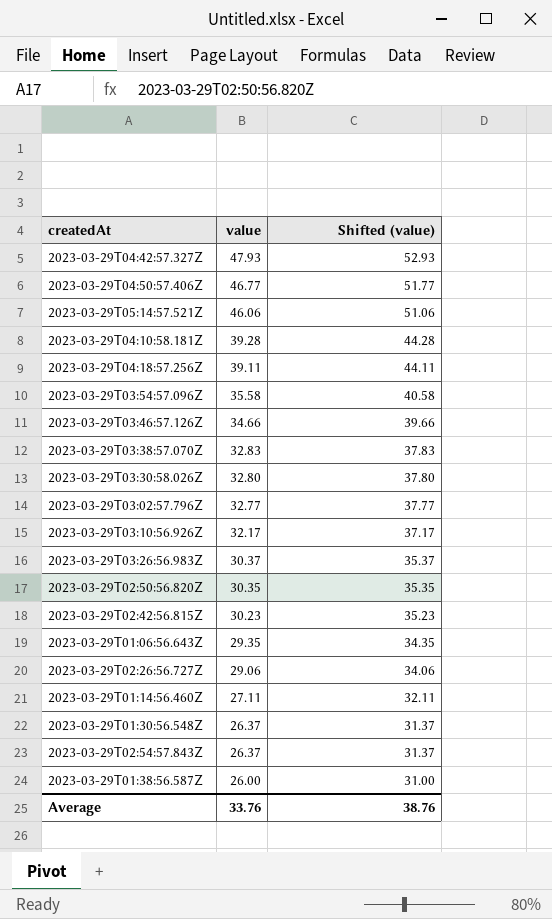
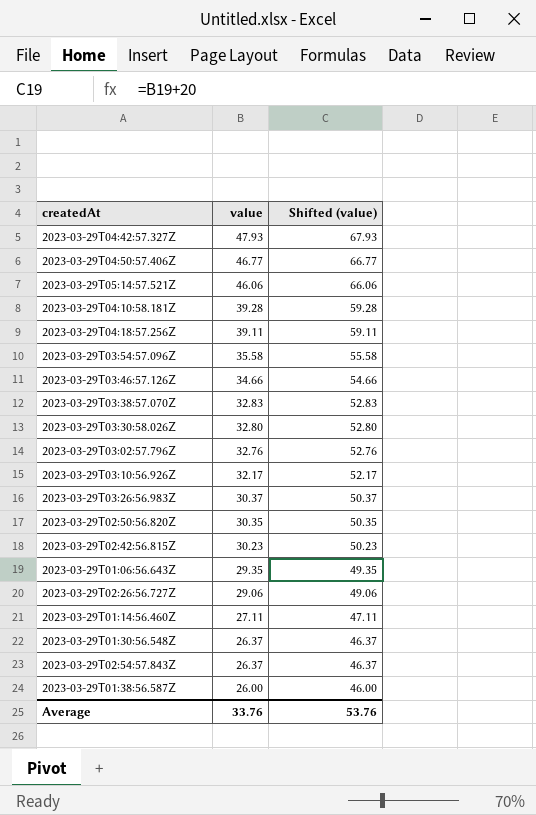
column Shifted (value) | formula: [value] + 5 -> [value] + 20
2023-03-29T03:02:57.796Z | value: 32.77 -> 32.76
Average | Shifted (value): 38.76 -> 53.76

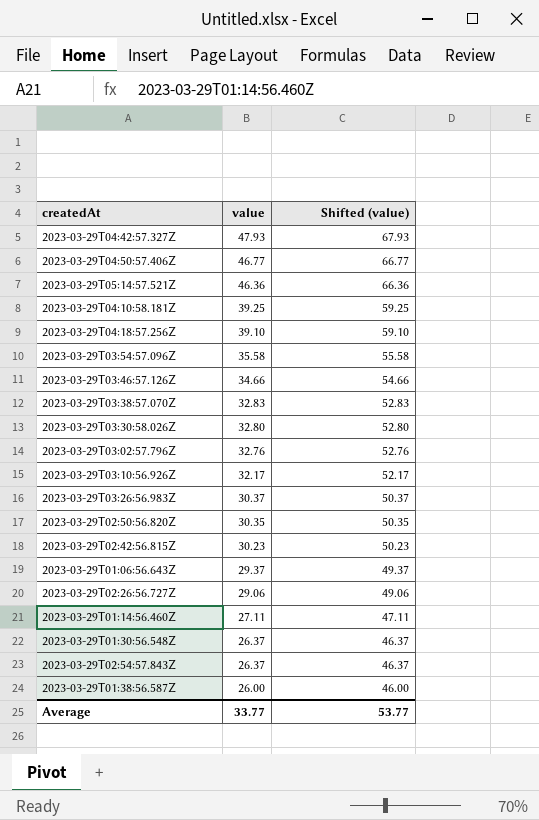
2023-03-29T05:14:57.521Z | value: 46.06 -> 46.36
2023-03-29T05:14:57.521Z | Shifted (value): 66.06 -> 66.36
2023-03-29T04:10:58.181Z | value: 39.28 -> 39.25
2023-03-29T04:10:58.181Z | Shifted (value): 59.28 -> 59.25
2023-03-29T04:18:57.256Z | value: 39.11 -> 39.10
2023-03-29T04:18:57.256Z | Shifted (value): 59.11 -> 59.10
2023-03-29T01:06:56.643Z | value: 29.35 -> 29.37
2023-03-29T01:06:56.643Z | Shifted (value): 49.35 -> 49.37
Average | value: 33.76 -> 33.77
Average | Shifted (value): 53.76 -> 53.77

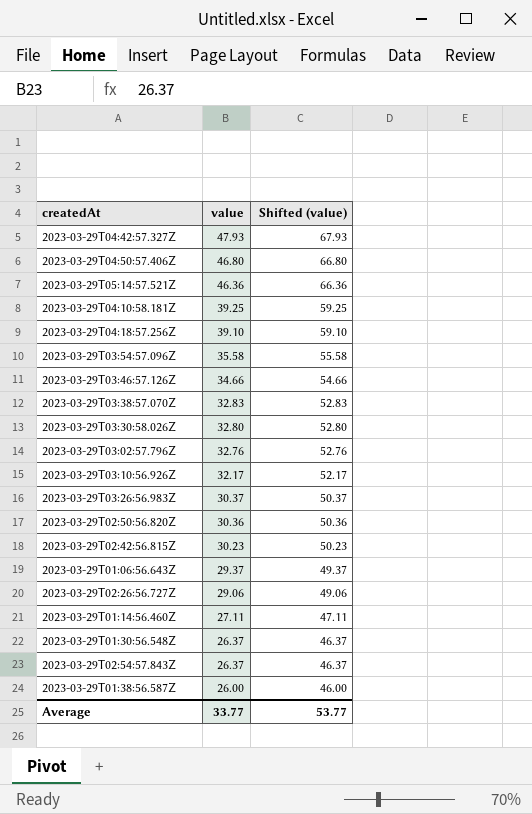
2023-03-29T04:50:57.406Z | value: 46.77 -> 46.80
2023-03-29T04:50:57.406Z | Shifted (value): 66.77 -> 66.80
2023-03-29T02:50:56.820Z | value: 30.35 -> 30.36
2023-03-29T02:50:56.820Z | Shifted (value): 50.35 -> 50.36

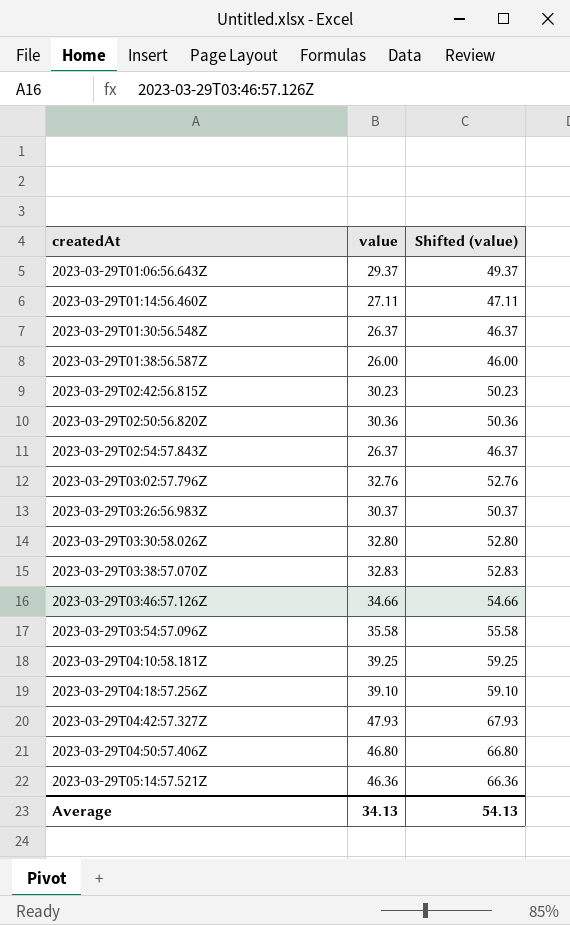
row order: value descending -> createdAt ascending
row 2023-03-29T03:10:56.926Z: 32.17 | 52.17 -> none
row 2023-03-29T02:26:56.727Z: 29.06 | 49.06 -> none
Average | value: 33.77 -> 34.13
Average | Shifted (value): 53.77 -> 54.13

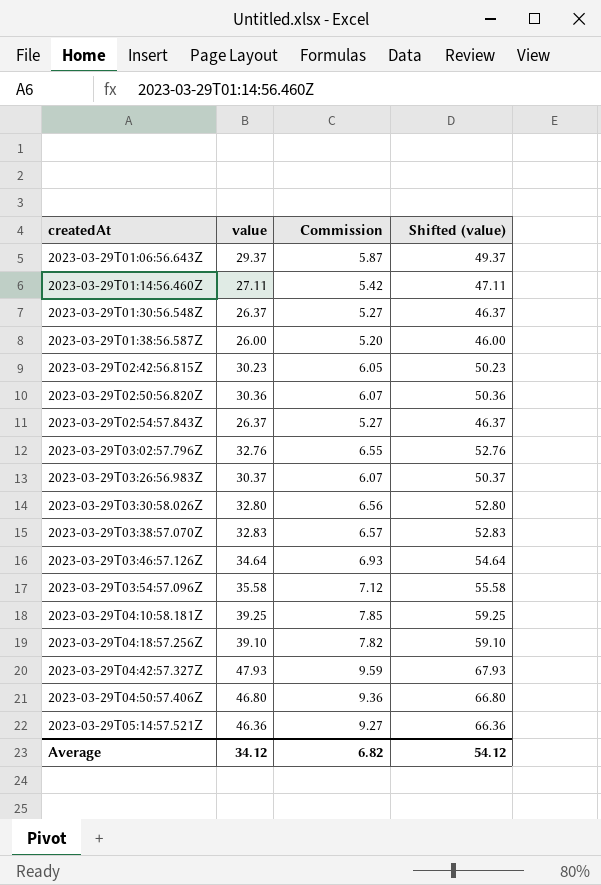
column Commission | formula: none -> [value] * 0.2
2023-03-29T03:46:57.126Z | value: 34.66 -> 34.64
2023-03-29T03:46:57.126Z | Shifted (value): 54.66 -> 54.64
Average | value: 34.13 -> 34.12
Average | Shifted (value): 54.13 -> 54.12

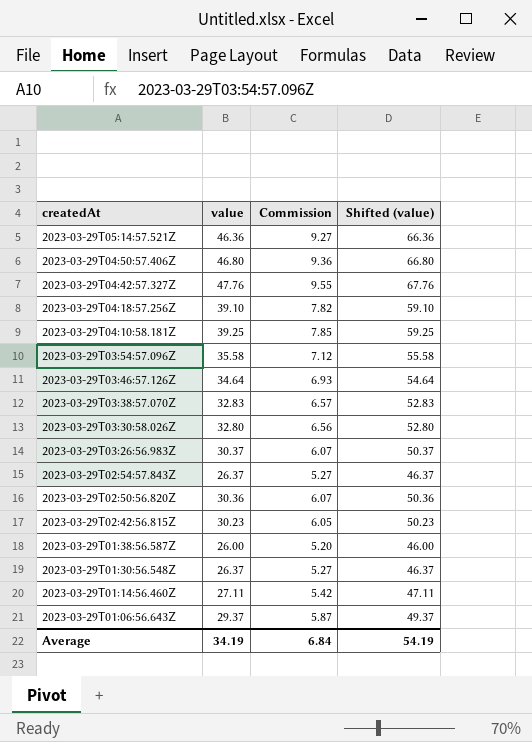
row order: createdAt ascending -> createdAt descending
row 2023-03-29T03:02:57.796Z: 32.76 | 6.55 | 52.76 -> none
2023-03-29T04:42:57.327Z | value: 47.93 -> 47.76
2023-03-29T04:42:57.327Z | Commission: 9.59 -> 9.55
2023-03-29T04:42:57.327Z | Shifted (value): 67.93 -> 67.76
Average | value: 34.12 -> 34.19
Average | Commission: 6.82 -> 6.84
Average | Shifted (value): 54.12 -> 54.19

